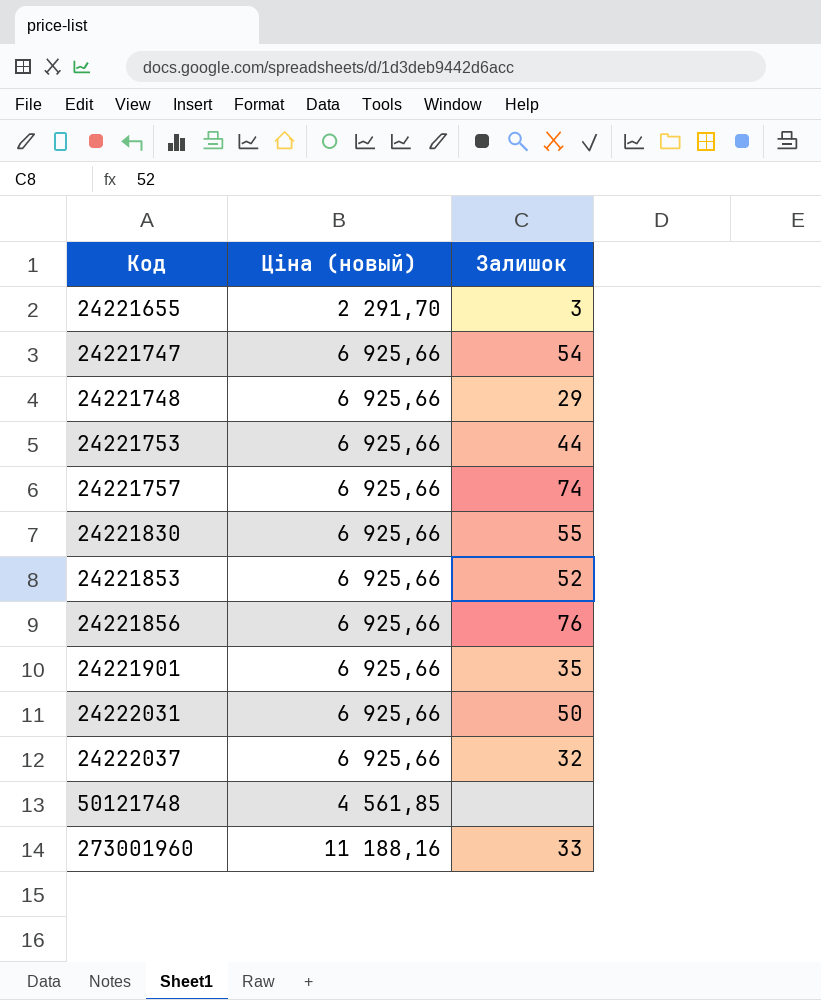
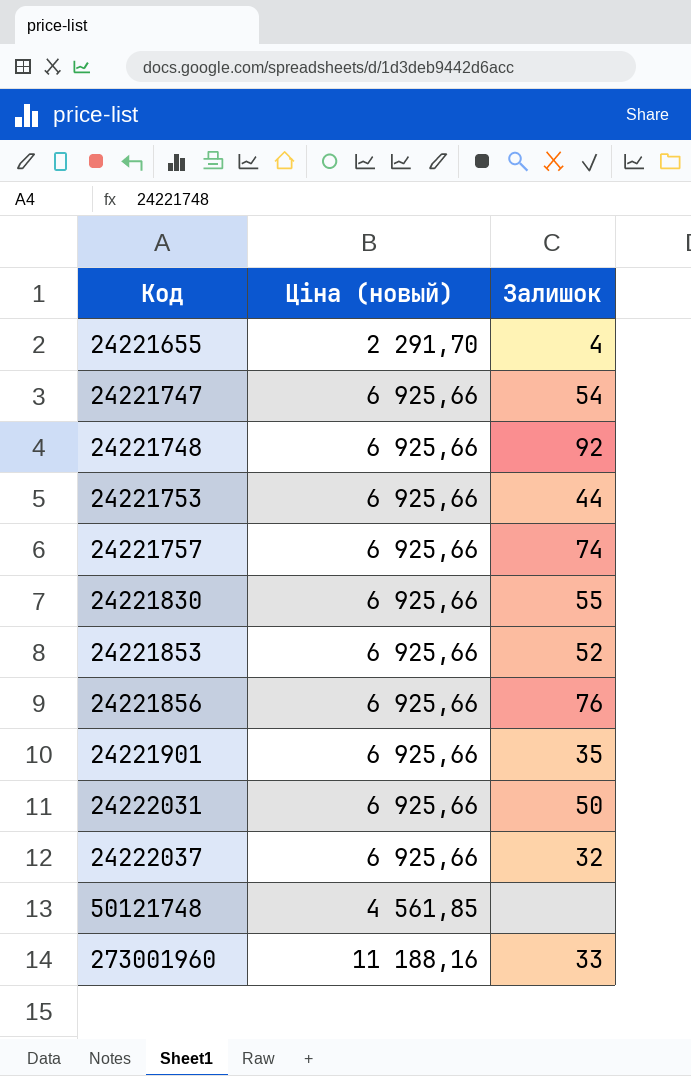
24221655 | Залишок: 3 -> 4
24221748 | Залишок: 29 -> 92

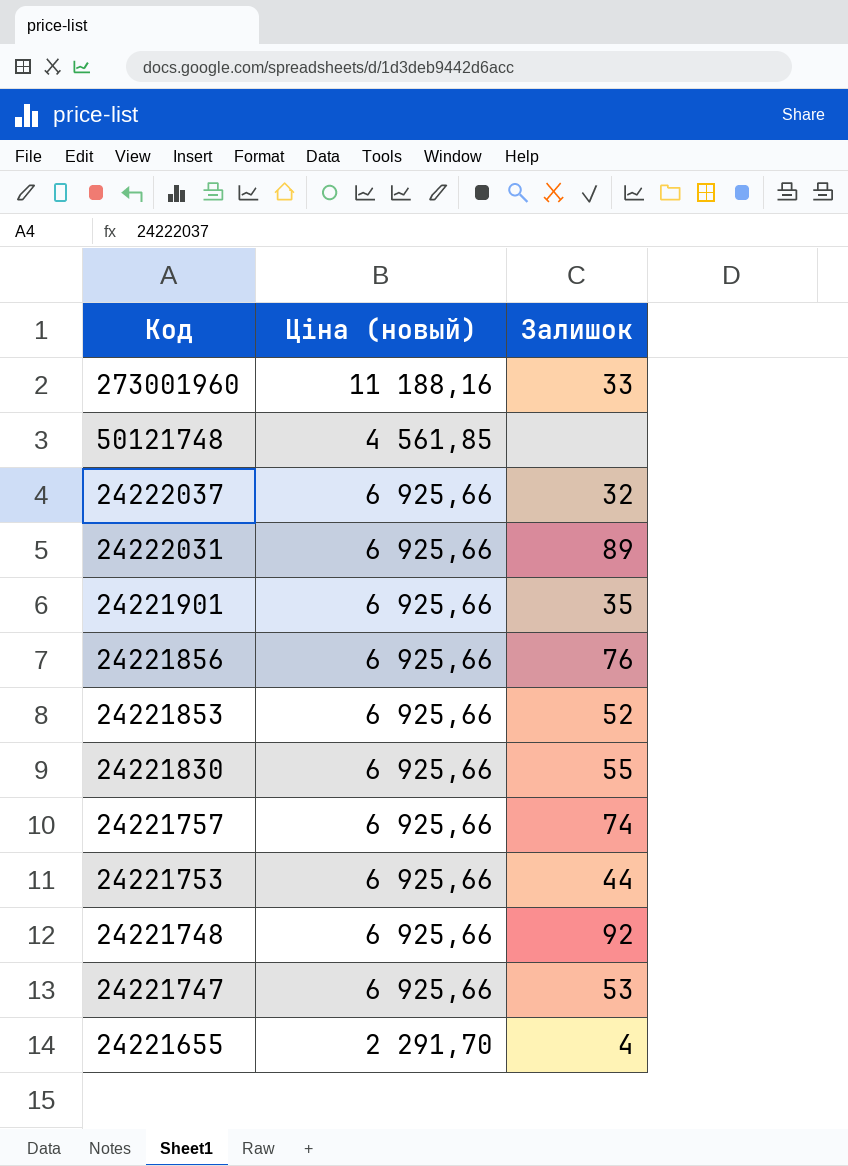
row order: Код ascending -> Код descending
24222031 | Залишок: 50 -> 89
24221747 | Залишок: 54 -> 53

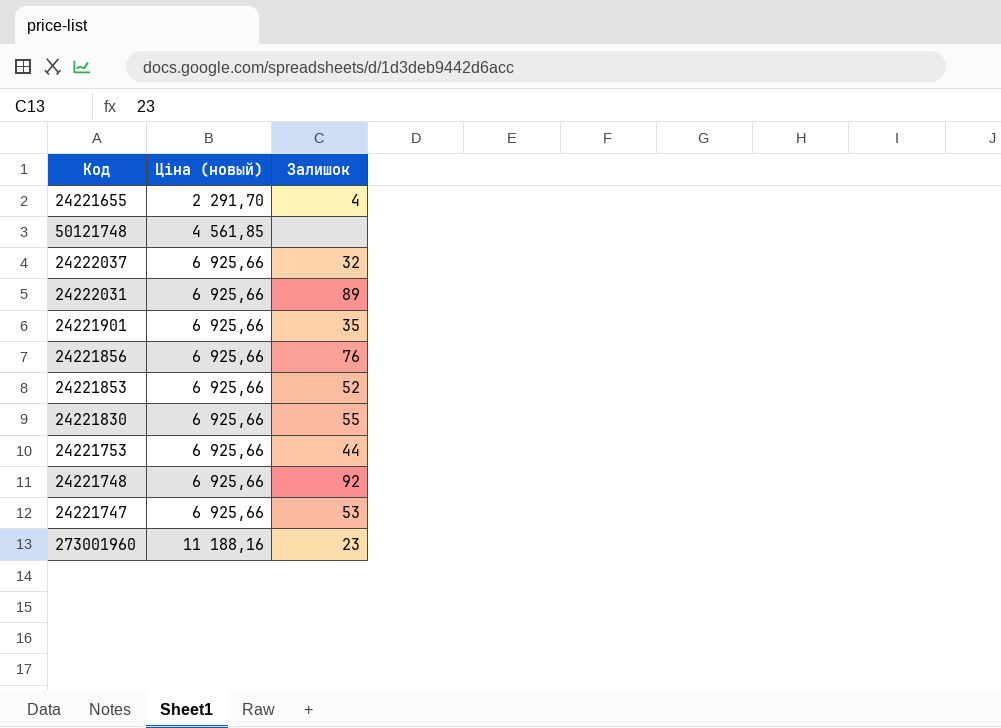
row order: Код descending -> Ціна (новый) ascending
row 24221757: 6 925,66 | 74 -> none
273001960 | Залишок: 33 -> 23

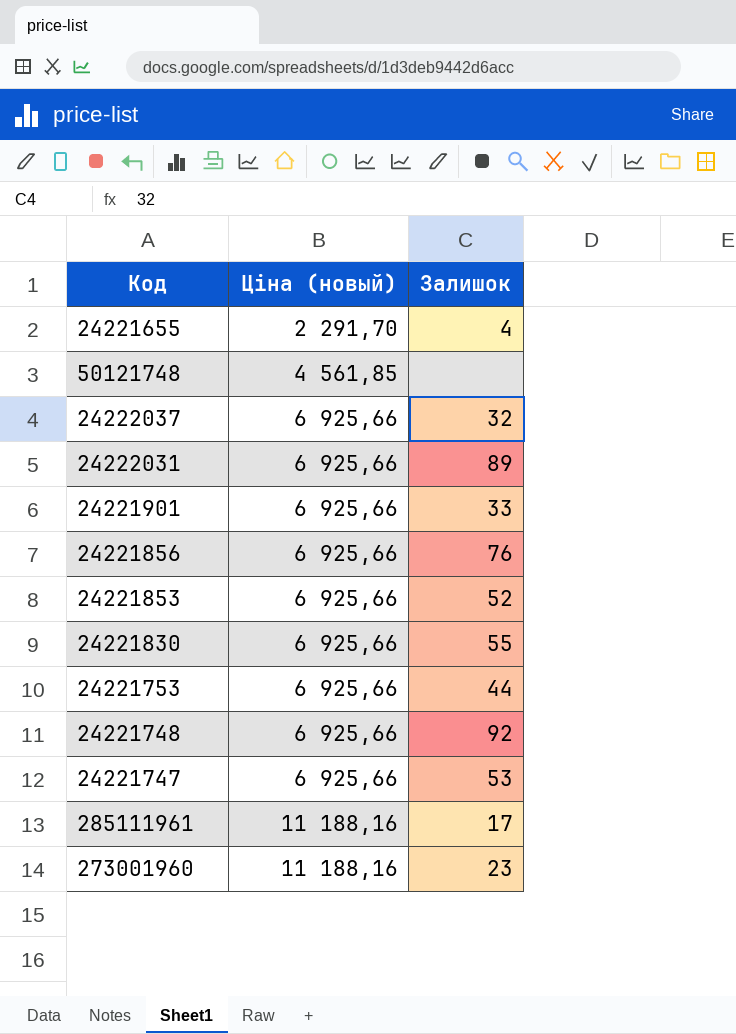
24221901 | Залишок: 35 -> 33
row 285111961: none -> 11 188,16 | 17

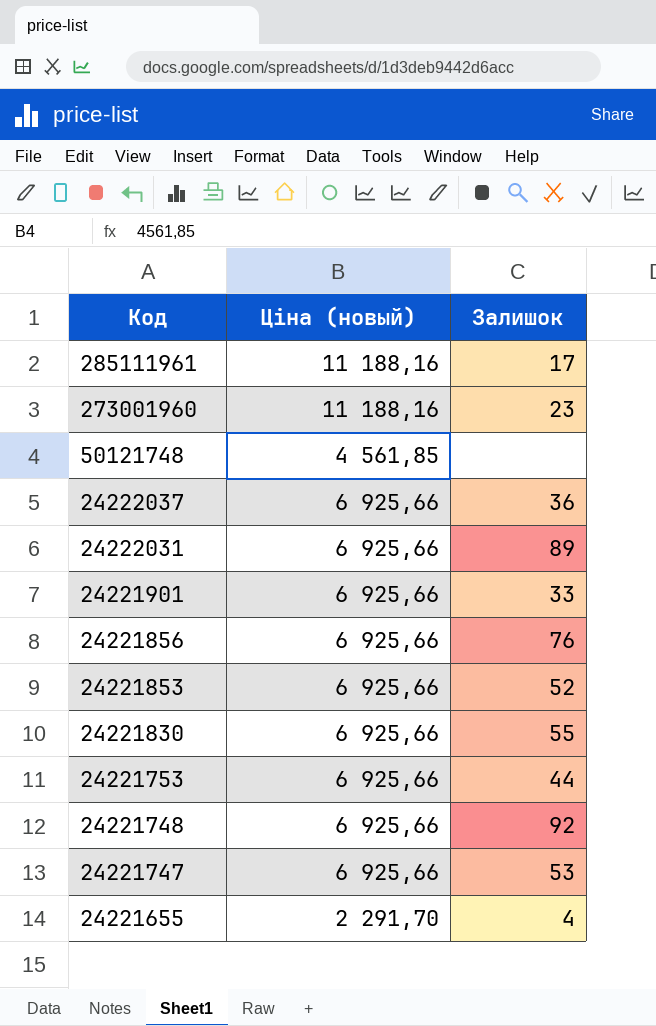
row order: Ціна (новый) ascending -> Код descending
24222037 | Залишок: 32 -> 36

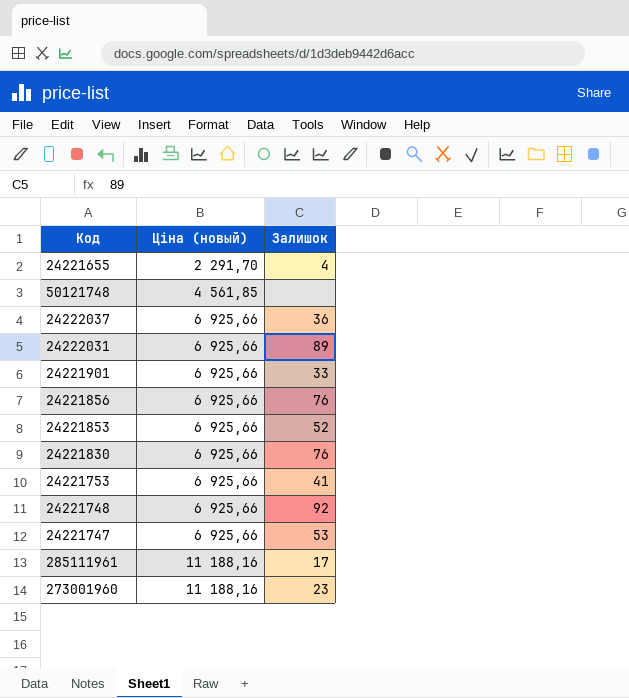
row order: Код descending -> Ціна (новый) ascending
24221830 | Залишок: 55 -> 76
24221753 | Залишок: 44 -> 41

